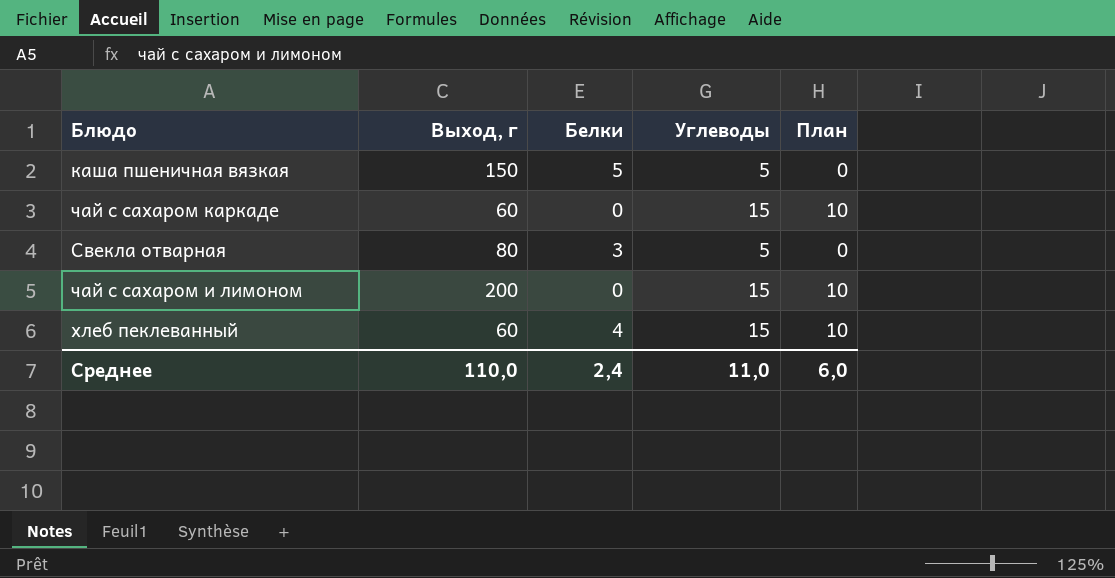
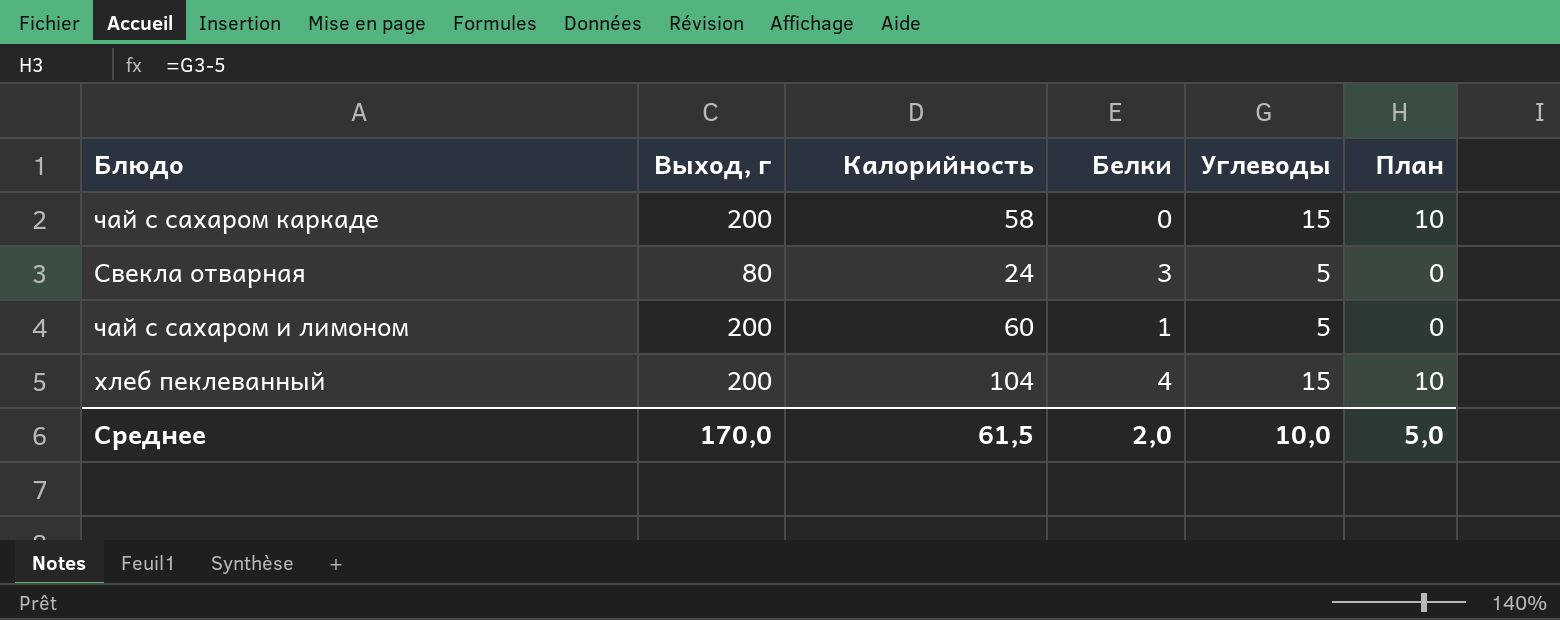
column Калорийность | position: none -> 3
row каша пшеничная вязкая: 150 | 5 | 5 | 0 -> none
чай с сахаром каркаде | Выход, г: 60 -> 200
чай с сахаром и лимоном | Белки: 0 -> 1
чай с сахаром и лимоном | Углеводы: 15 -> 5
чай с сахаром и лимоном | План: 10 -> 0
хлеб пеклеванный | Выход, г: 60 -> 200
Среднее | Выход, г: 110,0 -> 170,0
Среднее | Белки: 2,4 -> 2,0
Среднее | Углеводы: 11,0 -> 10,0
Среднее | План: 6,0 -> 5,0

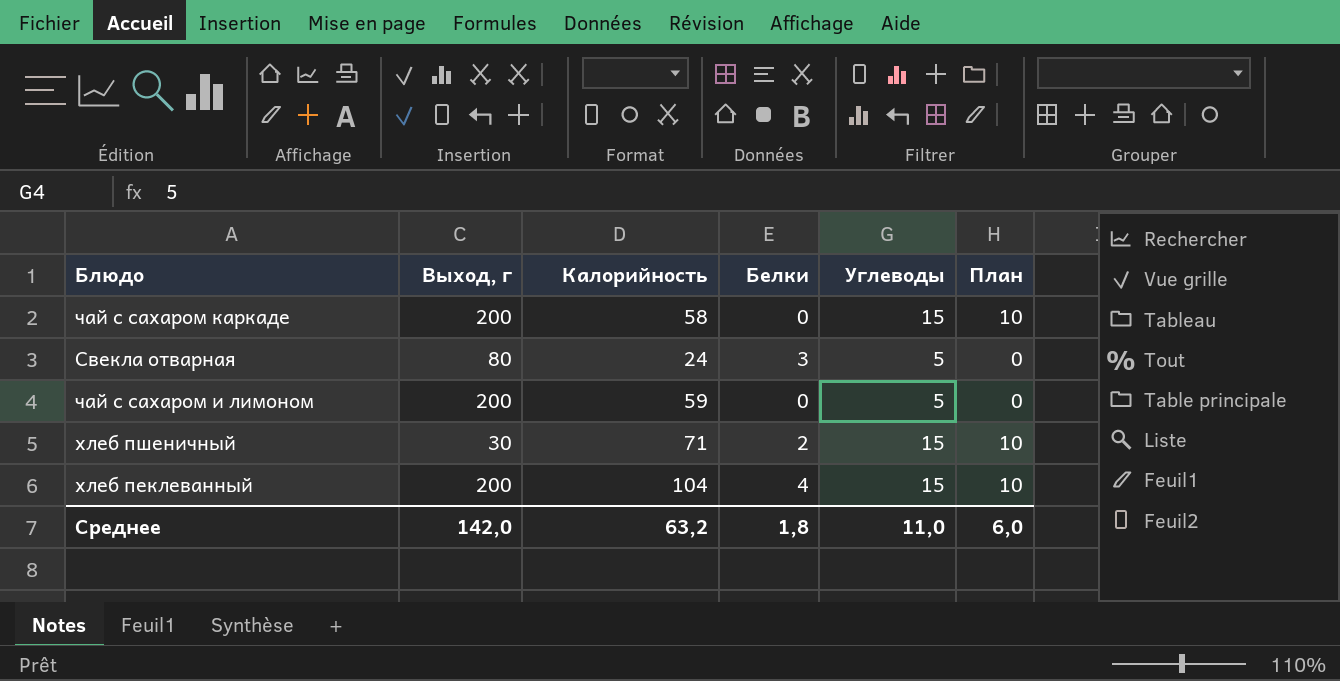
чай с сахаром и лимоном | Калорийность: 60 -> 59
чай с сахаром и лимоном | Белки: 1 -> 0
row хлеб пшеничный: none -> 30 | 71 | 2 | 15 | 10
Среднее | Выход, г: 170,0 -> 142,0
Среднее | Калорийность: 61,5 -> 63,2
Среднее | Белки: 2,0 -> 1,8
Среднее | Углеводы: 10,0 -> 11,0
Среднее | План: 5,0 -> 6,0

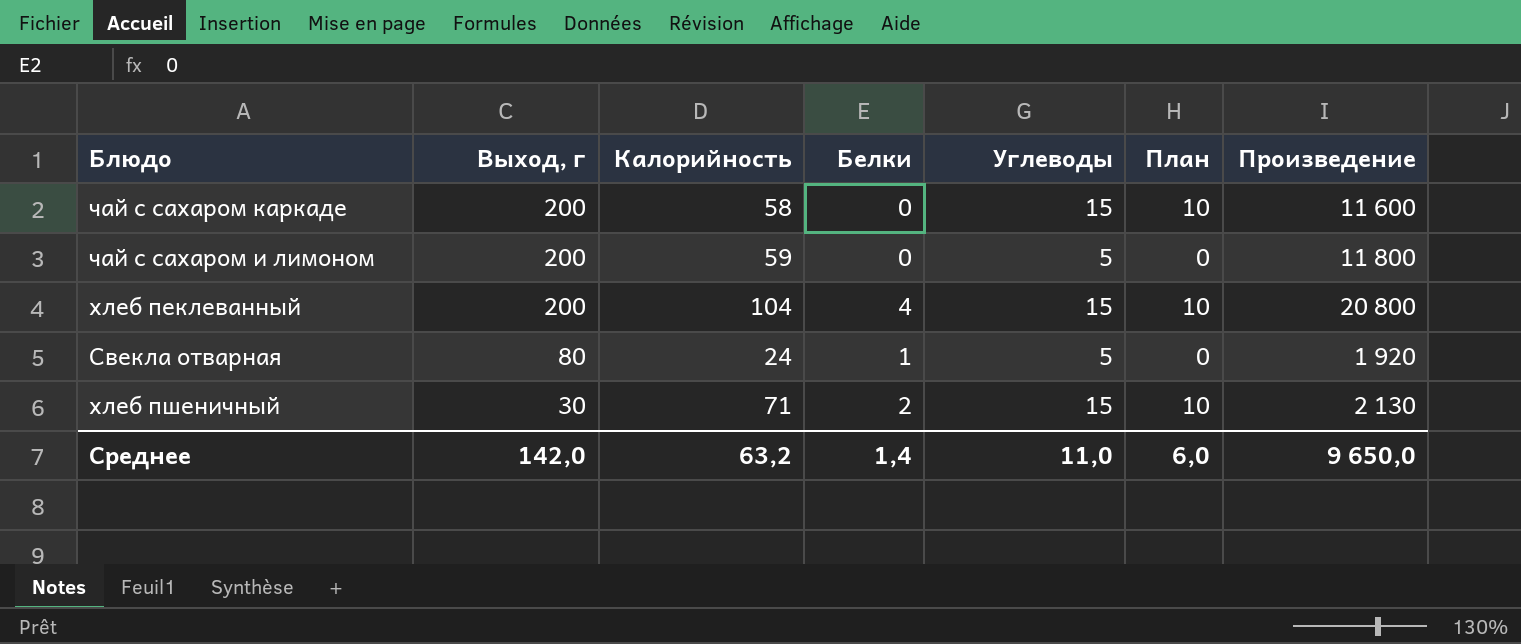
row order: none -> Выход, г descending
column Произведение | formula: none -> [Выход, г] * [Калорийность]
Свекла отварная | Белки: 3 -> 1
Среднее | Белки: 1,8 -> 1,4

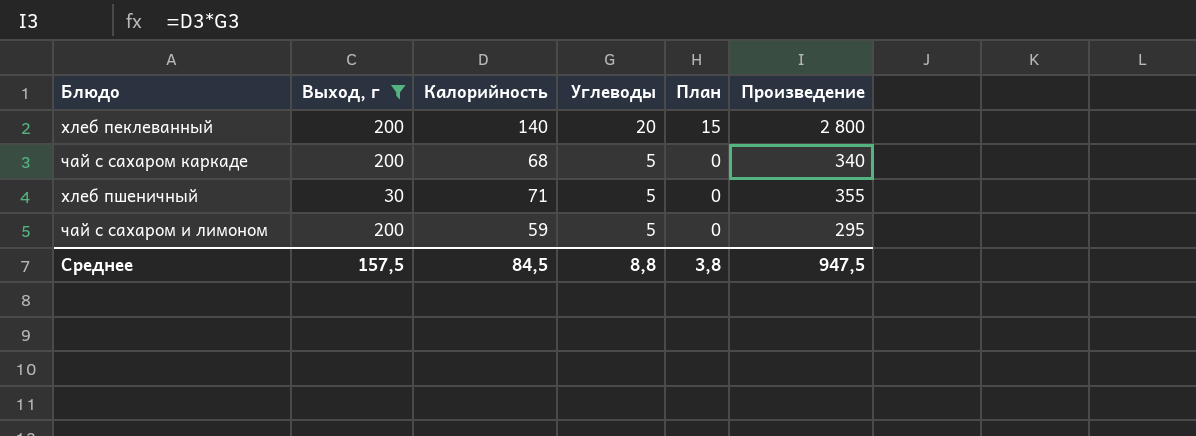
filter: none -> Выход, г != 80
row order: Выход, г descending -> Углеводы descending
column Белки | position: 4 -> none
column Произведение | formula: [Выход, г] * [Калорийность] -> [Калорийность] * [Углеводы]
хлеб пеклеванный | Калорийность: 104 -> 140
хлеб пеклеванный | Углеводы: 15 -> 20
хлеб пеклеванный | План: 10 -> 15
чай с сахаром каркаде | Калорийность: 58 -> 68
чай с сахаром каркаде | Углеводы: 15 -> 5
чай с сахаром каркаде | План: 10 -> 0
хлеб пшеничный | Углеводы: 15 -> 5
хлеб пшеничный | План: 10 -> 0
Среднее | Выход, г: 142,0 -> 157,5
Среднее | Калорийность: 63,2 -> 84,5
Среднее | Углеводы: 11,0 -> 8,8
Среднее | План: 6,0 -> 3,8
Среднее | Произведение: 9 650,0 -> 947,5

